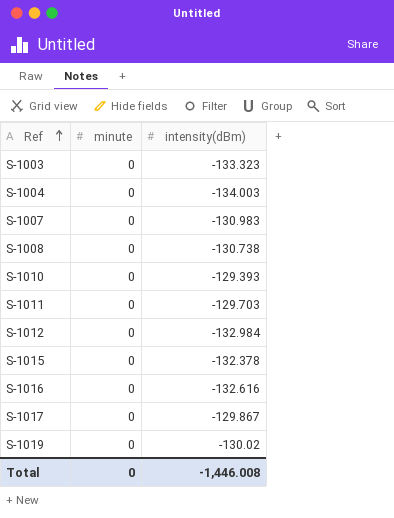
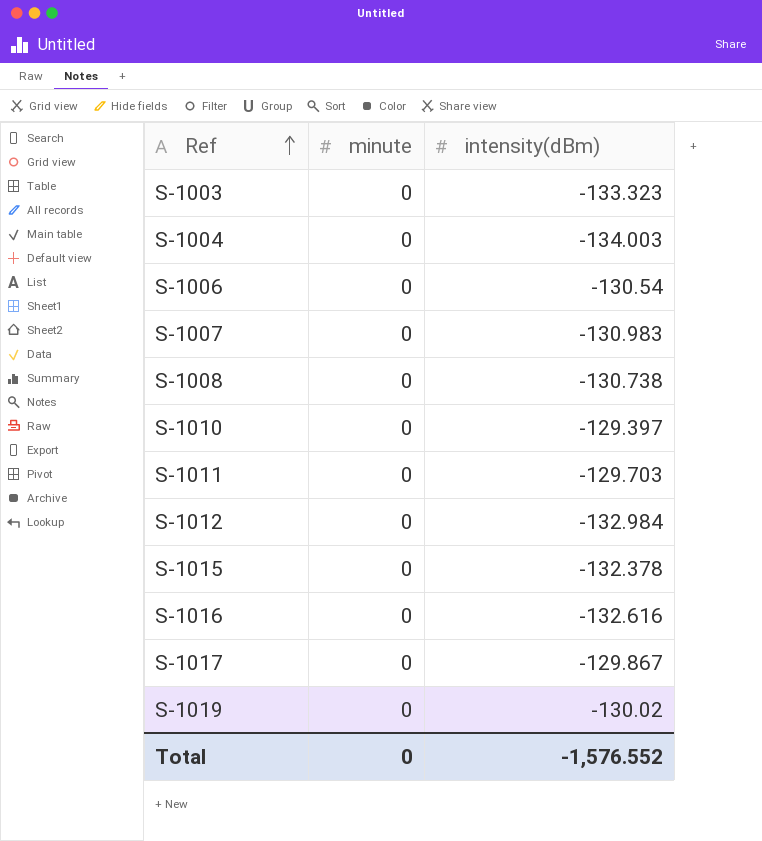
row S-1006: none -> 0 | -130.54
S-1010 | intensity(dBm): -129.393 -> -129.397
Total | intensity(dBm): -1,446.008 -> -1,576.552

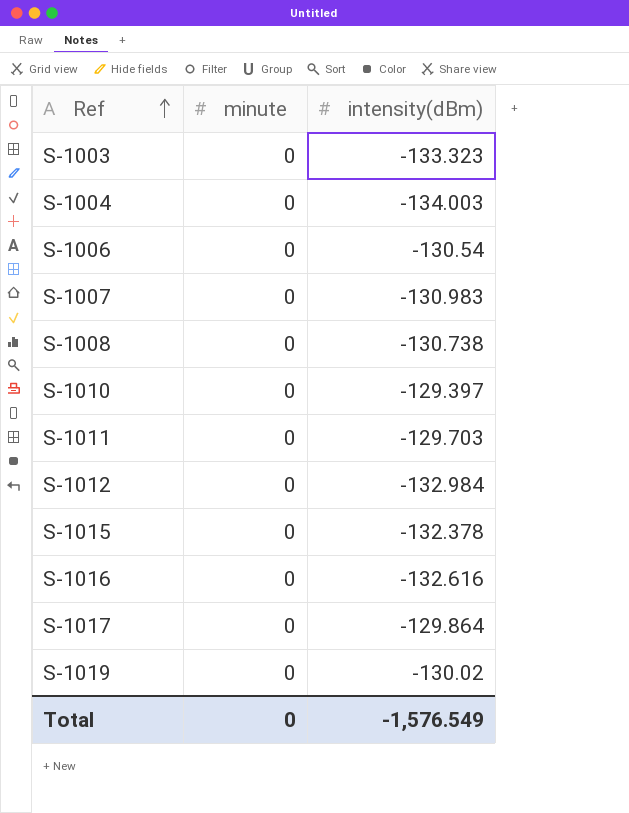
S-1017 | intensity(dBm): -129.867 -> -129.864
Total | intensity(dBm): -1,576.552 -> -1,576.549

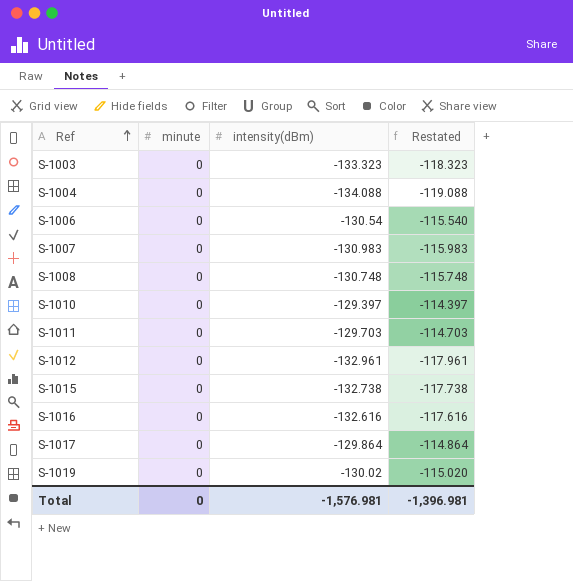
column Restated | formula: none -> [intensity(dBm)] + 15
S-1004 | intensity(dBm): -134.003 -> -134.088
S-1008 | intensity(dBm): -130.738 -> -130.748
S-1012 | intensity(dBm): -132.984 -> -132.961
S-1015 | intensity(dBm): -132.378 -> -132.738
Total | intensity(dBm): -1,576.549 -> -1,576.981

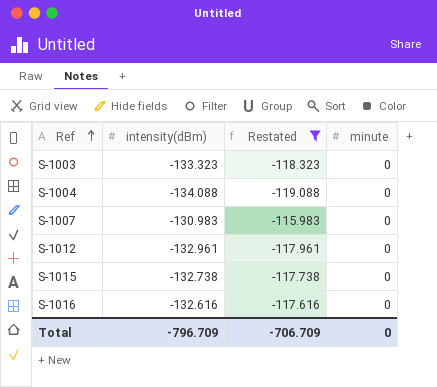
filter: none -> Restated <= -115.983
column minute | position: 2 -> 4
Total | intensity(dBm): -1,576.981 -> -796.709
Total | Restated: -1,396.981 -> -706.709

